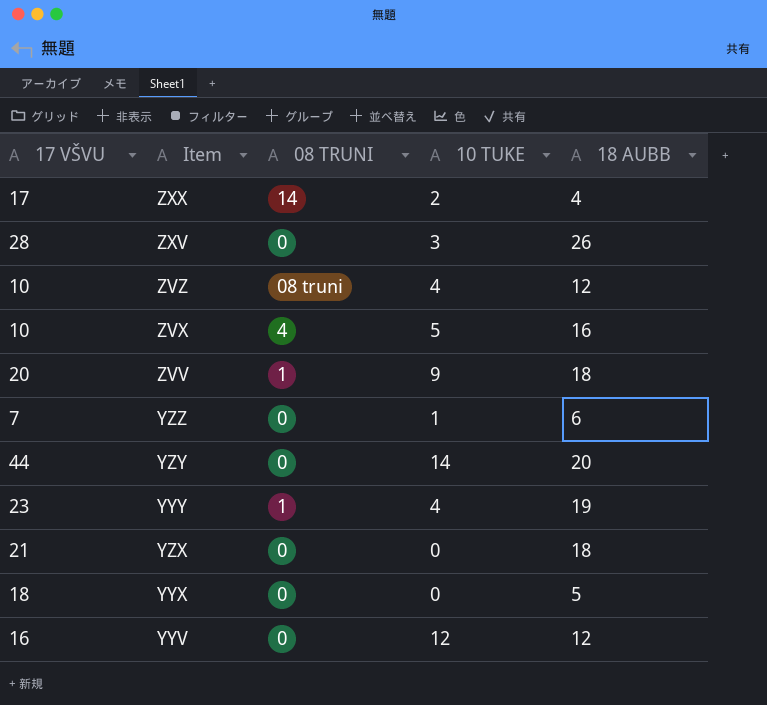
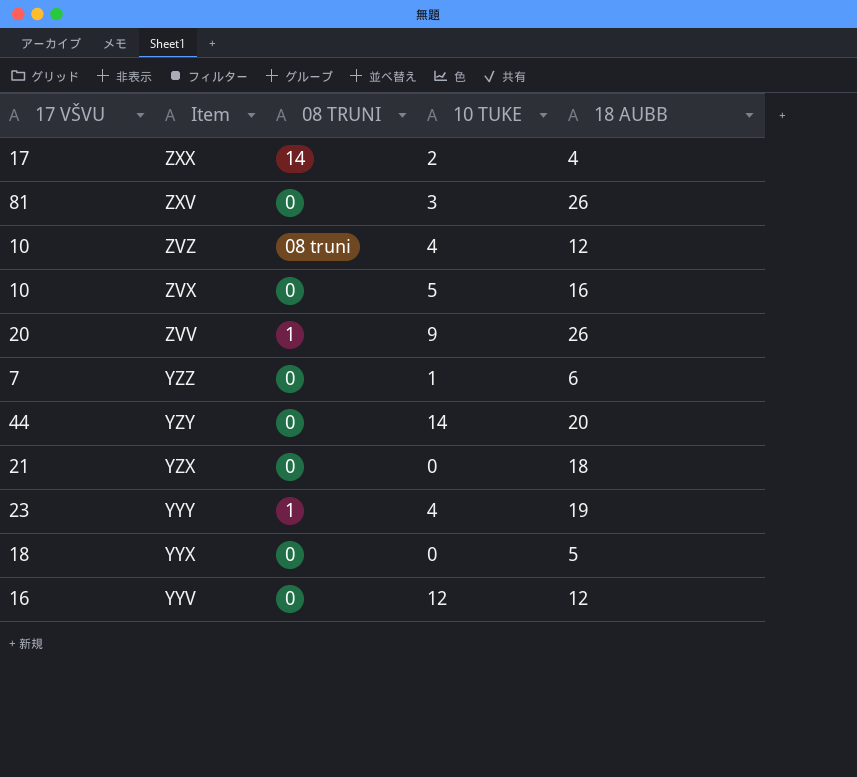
row order: none -> Item descending
ZXV | 17 VŠVU: 28 -> 81
ZVX | 08 TRUNI: 4 -> 0
ZVV | 18 AUBB: 18 -> 26

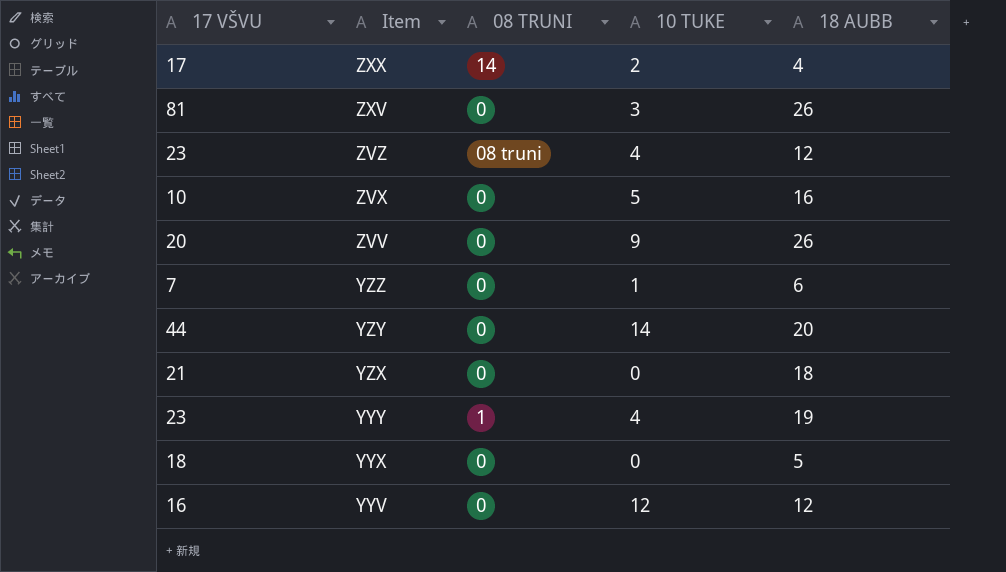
ZVZ | 17 VŠVU: 10 -> 23
ZVV | 08 TRUNI: 1 -> 0

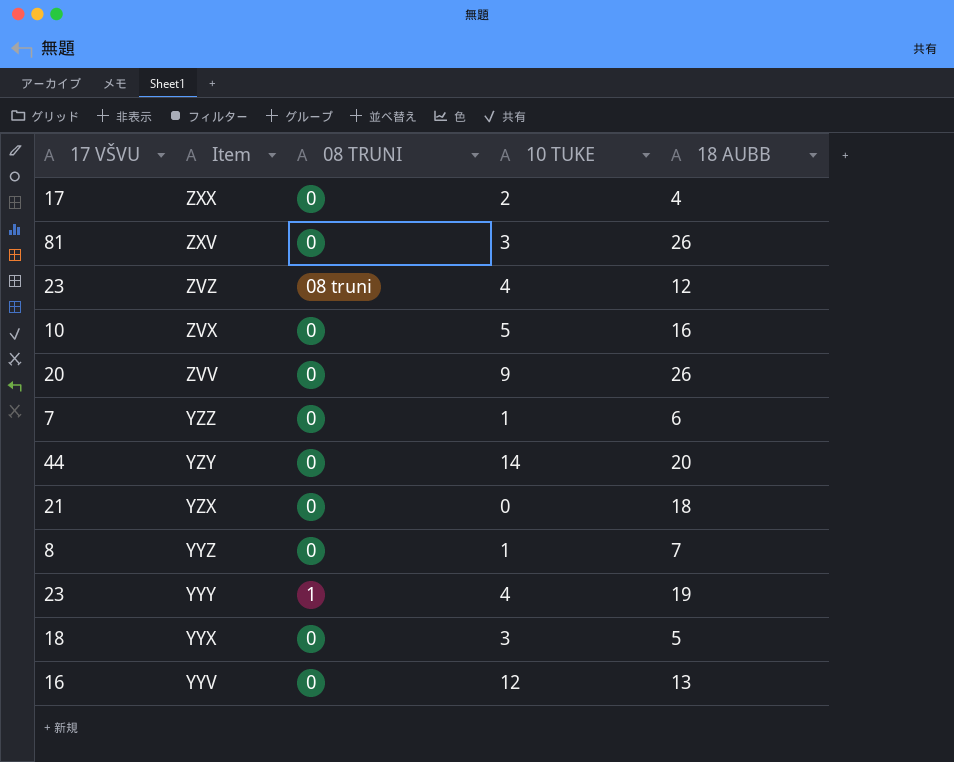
ZXX | 08 TRUNI: 14 -> 0
row YYZ: none -> 8 | 0 | 1 | 7
YYX | 10 TUKE: 0 -> 3
YYV | 18 AUBB: 12 -> 13

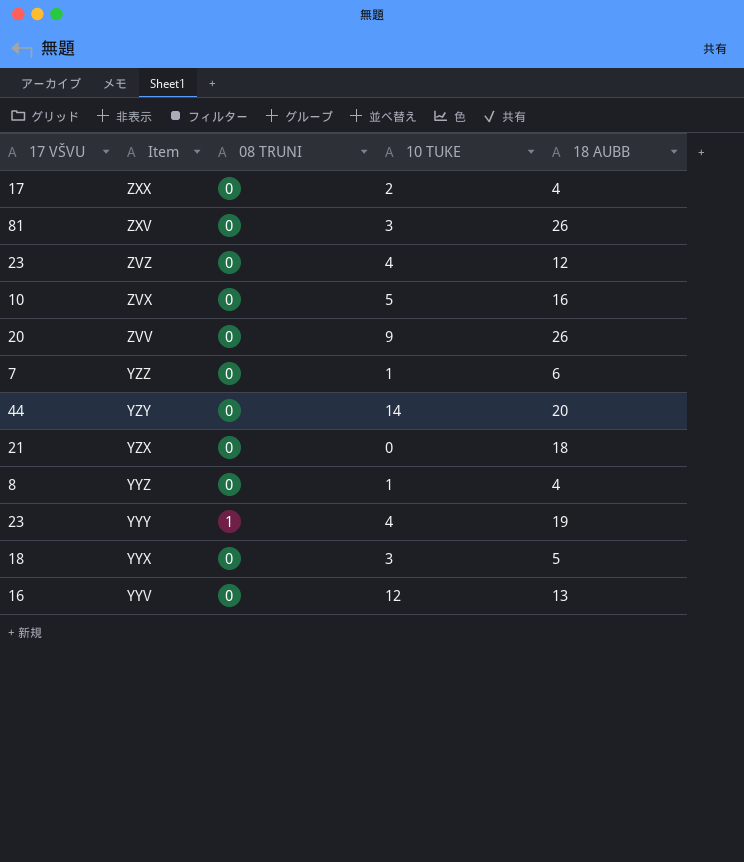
ZVZ | 08 TRUNI: 08 truni -> 0
YYZ | 18 AUBB: 7 -> 4

